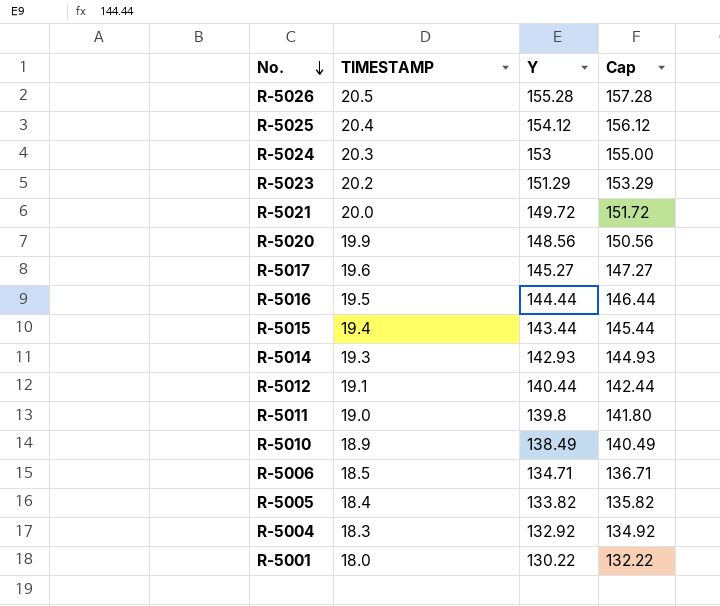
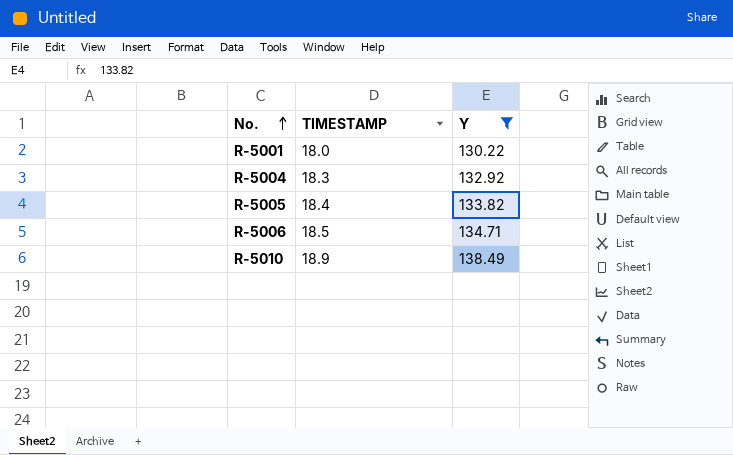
filter: none -> Y <= 138.49
row order: No. descending -> No. ascending
column Cap | formula: [Y] + 2 -> none

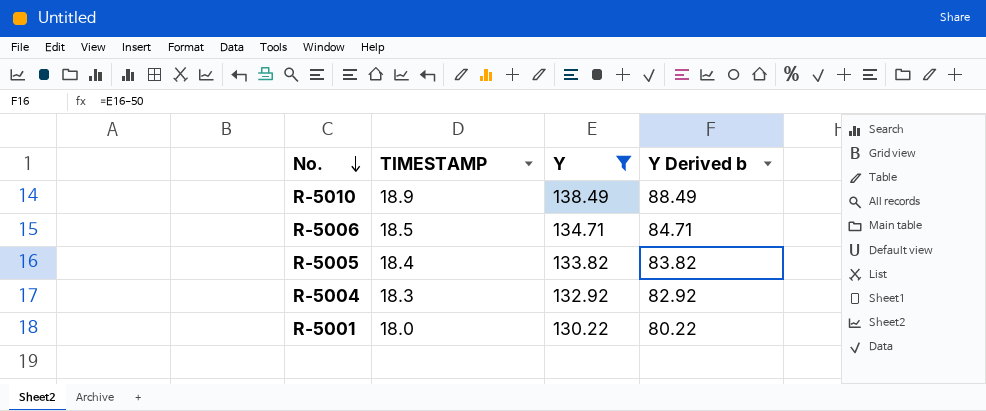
row order: No. ascending -> No. descending
column Y Derived b | formula: none -> [Y] - 50

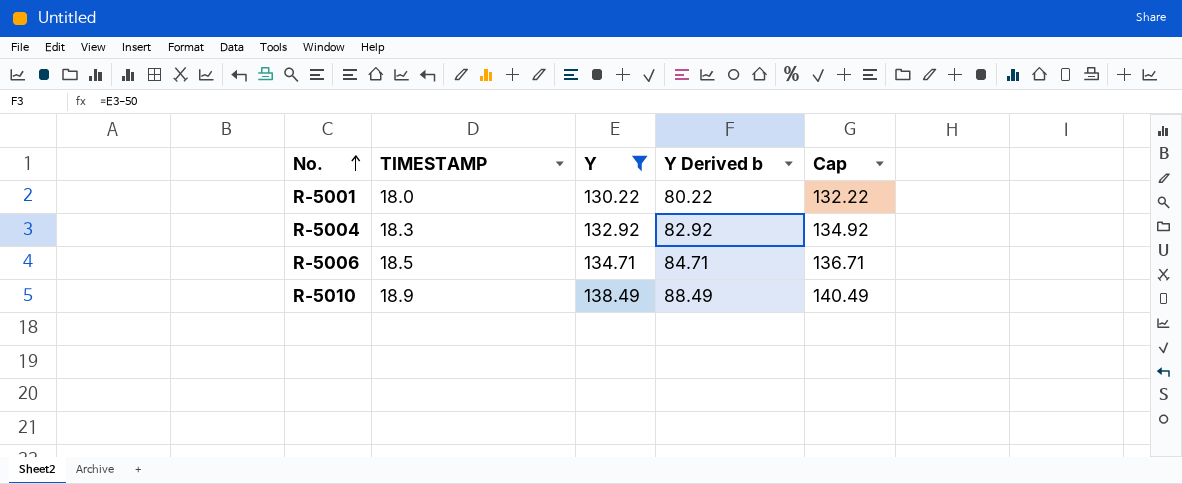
row order: No. descending -> No. ascending
column Cap | formula: none -> [Y] + 2
row R-5005: 18.4 | 133.82 | 83.82 -> none

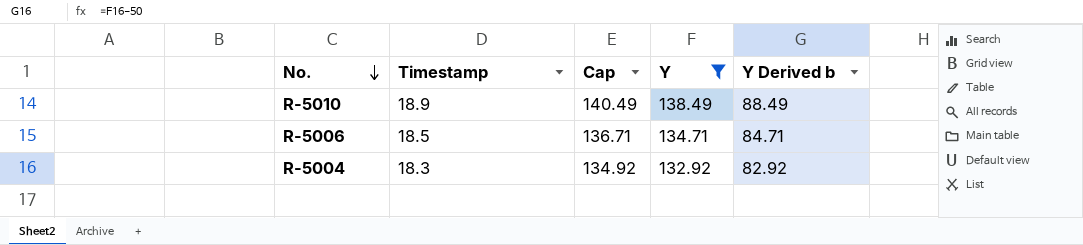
row order: No. ascending -> No. descending
column name: TIMESTAMP -> Timestamp
column Cap | position: 5 -> 3
row R-5001: 18.0 | 130.22 | 80.22 | 132.22 -> none

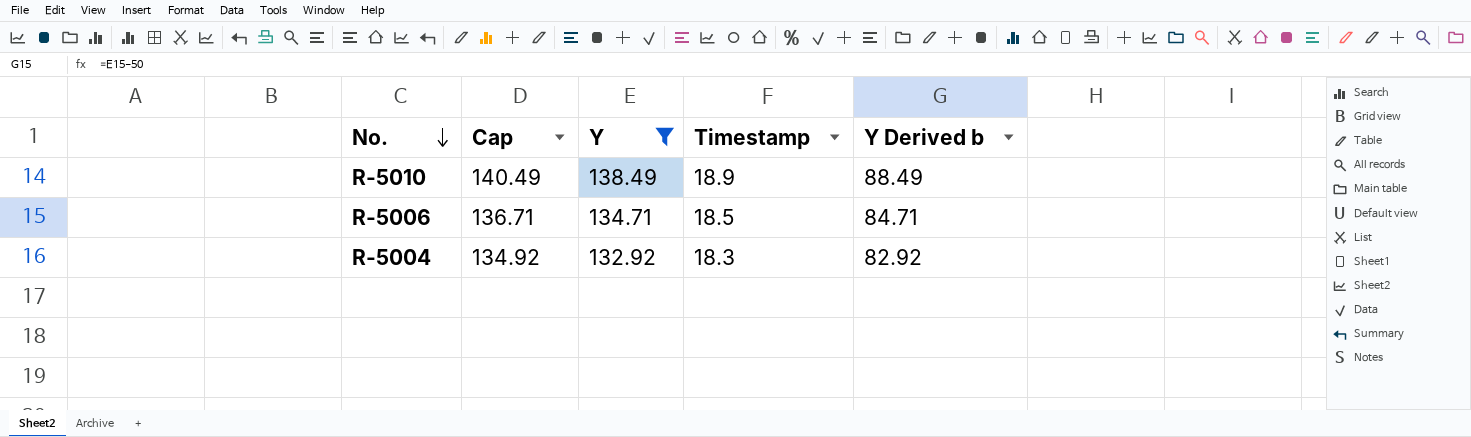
column Timestamp | position: 2 -> 4

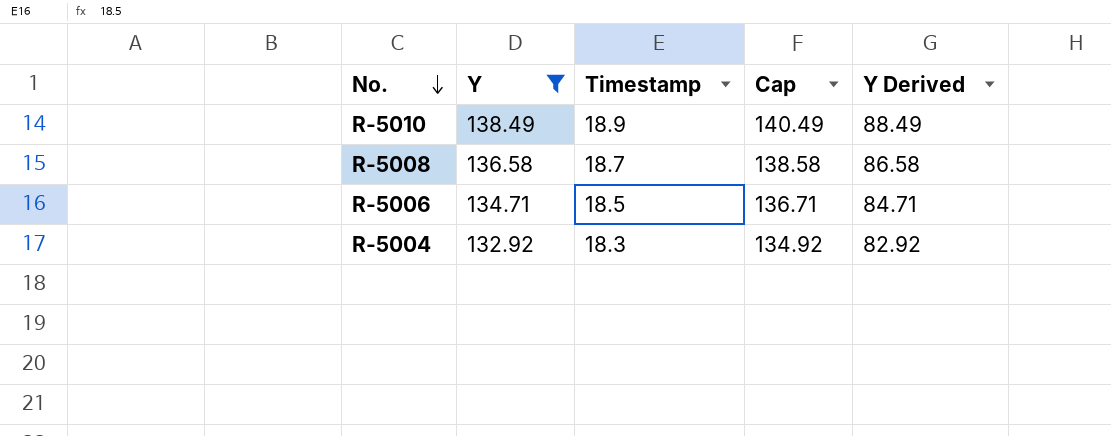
column Cap | position: 2 -> 4
column name: Y Derived b -> Y Derived
row R-5008: none -> 136.58 | 18.7 | 138.58 | 86.58

